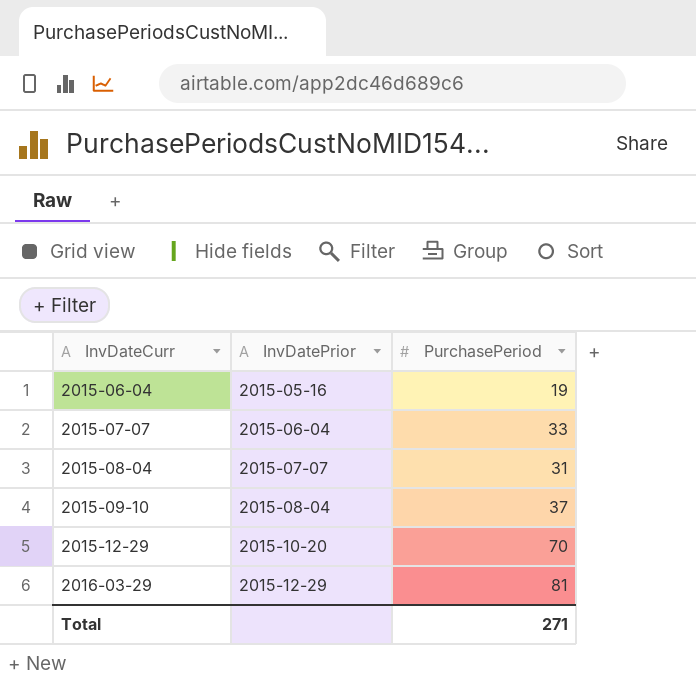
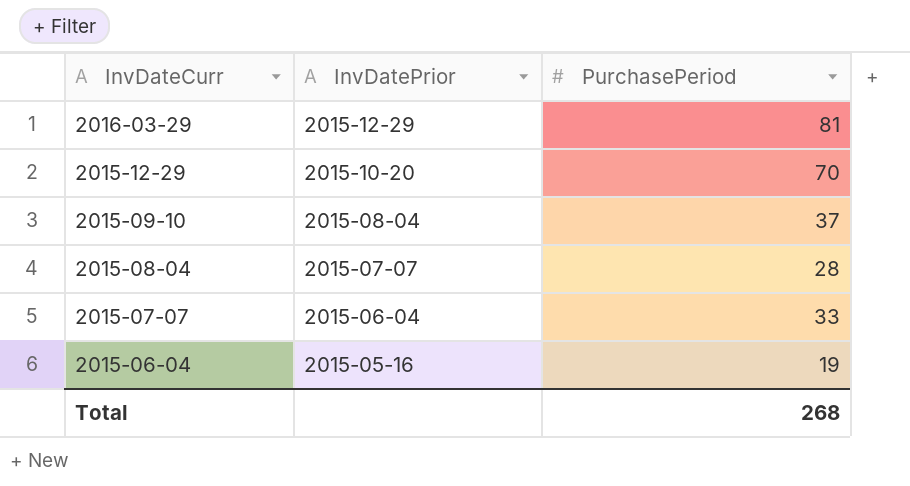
row order: InvDateCurr ascending -> InvDateCurr descending
2015-08-04 | PurchasePeriod: 31 -> 28
Total | PurchasePeriod: 271 -> 268

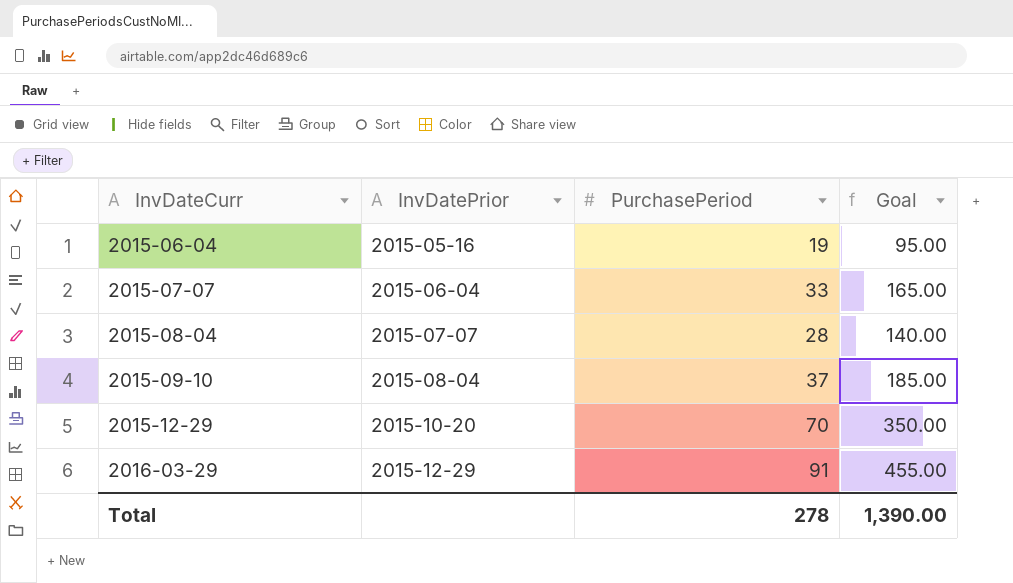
row order: InvDateCurr descending -> InvDateCurr ascending
column Goal | formula: none -> [PurchasePeriod] * 5
2016-03-29 | PurchasePeriod: 81 -> 91
Total | PurchasePeriod: 268 -> 278

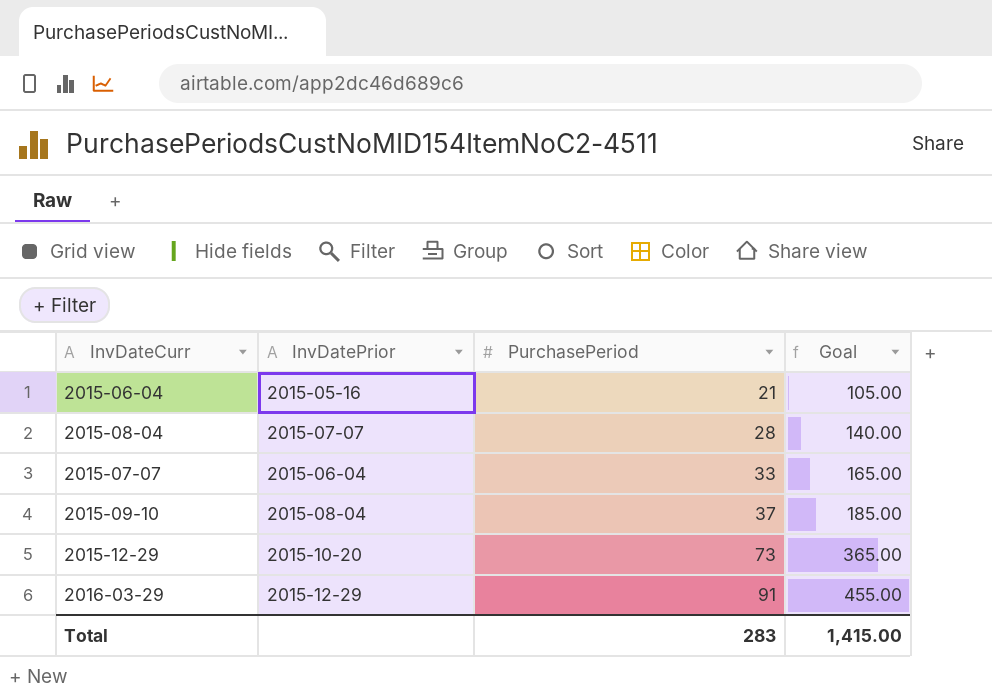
row order: InvDateCurr ascending -> PurchasePeriod ascending
2015-06-04 | PurchasePeriod: 19 -> 21
2015-06-04 | Goal: 95.00 -> 105.00
2015-12-29 | PurchasePeriod: 70 -> 73
2015-12-29 | Goal: 350.00 -> 365.00
Total | PurchasePeriod: 278 -> 283
Total | Goal: 1,390.00 -> 1,415.00

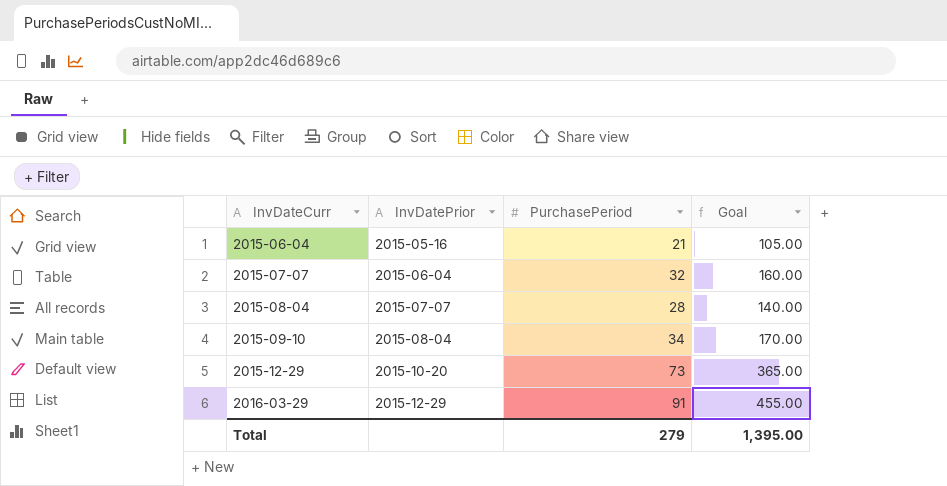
row order: PurchasePeriod ascending -> InvDateCurr ascending
2015-07-07 | PurchasePeriod: 33 -> 32
2015-07-07 | Goal: 165.00 -> 160.00
2015-09-10 | PurchasePeriod: 37 -> 34
2015-09-10 | Goal: 185.00 -> 170.00
Total | PurchasePeriod: 283 -> 279
Total | Goal: 1,415.00 -> 1,395.00

